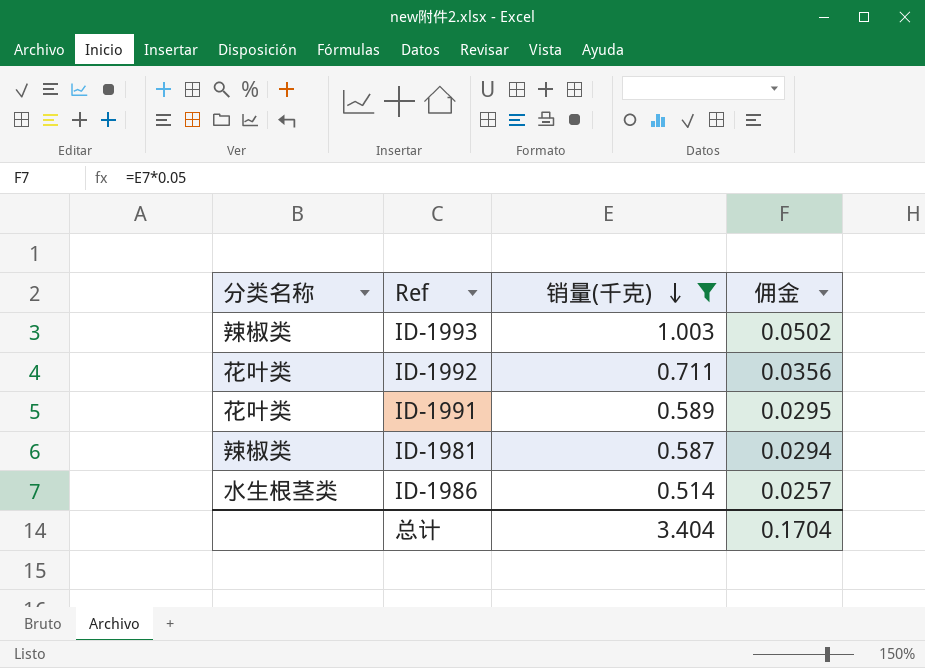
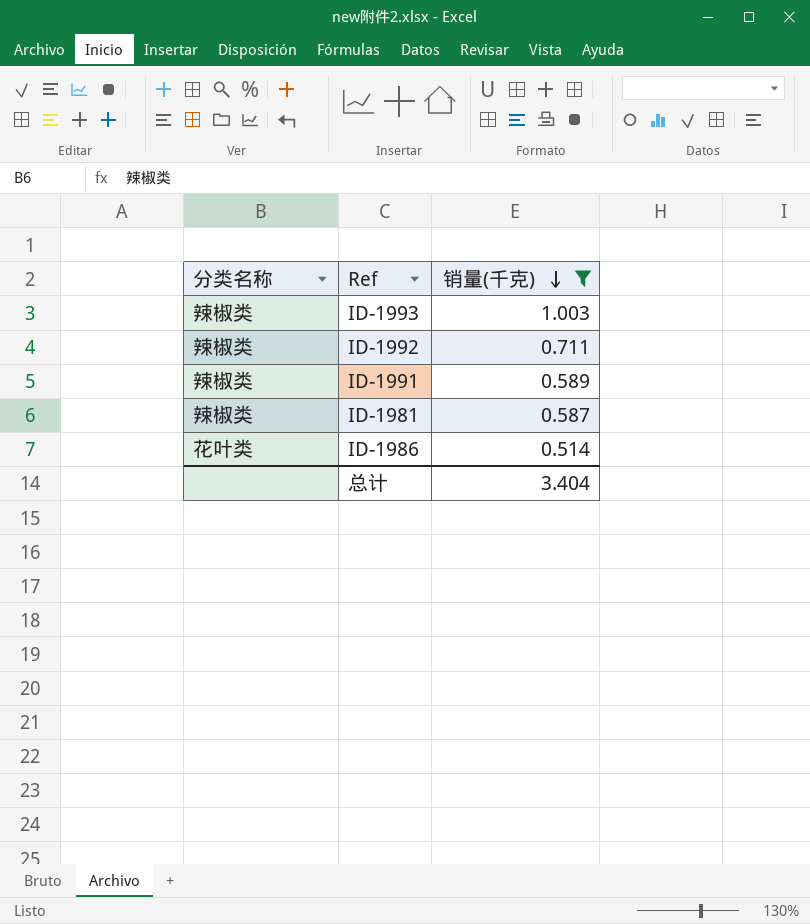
column 佣金 | formula: [销量(千克)] * 0.05 -> none
ID-1992 | 分类名称: 花叶类 -> 辣椒类
ID-1991 | 分类名称: 花叶类 -> 辣椒类
ID-1986 | 分类名称: 水生根茎类 -> 花叶类

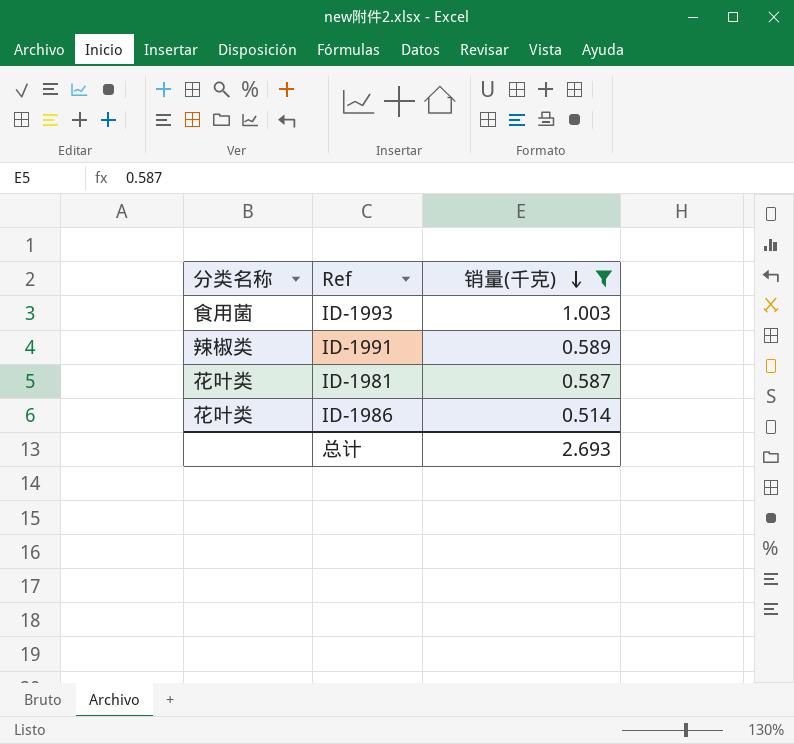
row ID-1992: 辣椒类 | 0.711 -> none
ID-1993 | 分类名称: 辣椒类 -> 食用菌
ID-1981 | 分类名称: 辣椒类 -> 花叶类
总计 | 销量(千克): 3.404 -> 2.693

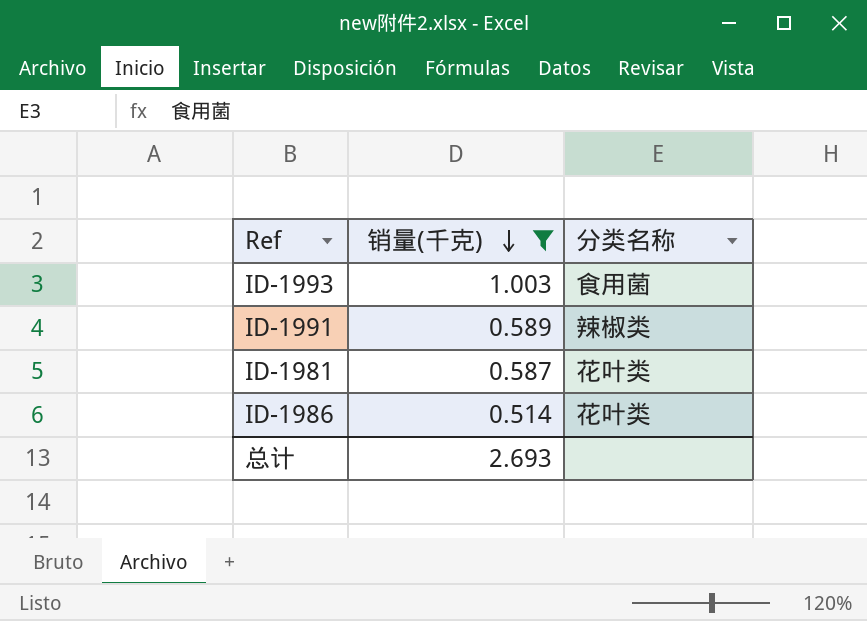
column 分类名称 | position: 1 -> 3

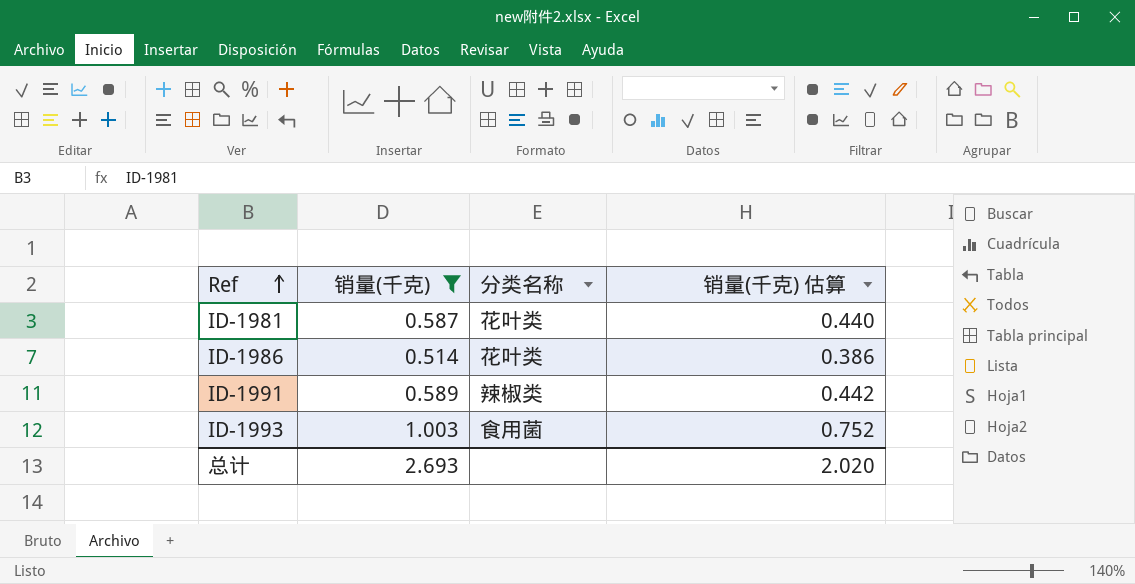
row order: 销量(千克) descending -> Ref ascending
column 销量(千克) 估算 | formula: none -> [销量(千克)] * 0.75

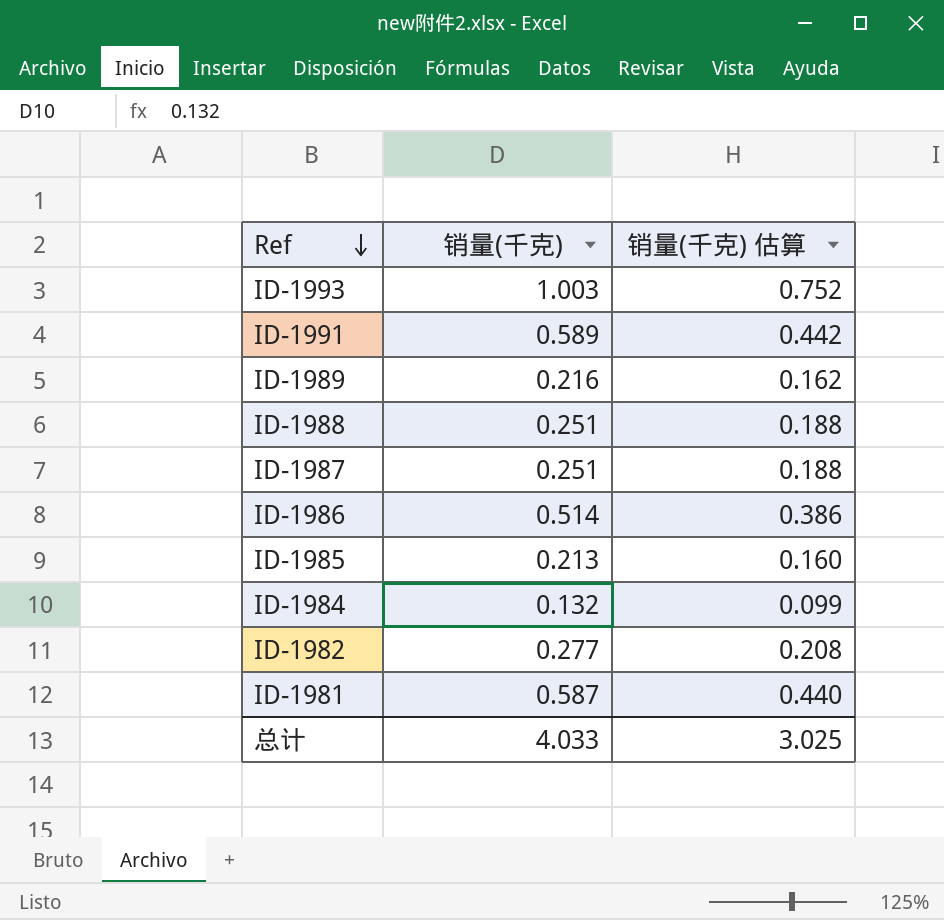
filter: 销量(千克) >= 0.514 -> none
row order: Ref ascending -> Ref descending
column 分类名称 | position: 3 -> none
总计 | 销量(千克): 2.693 -> 4.033
总计 | 销量(千克) 估算: 2.020 -> 3.025

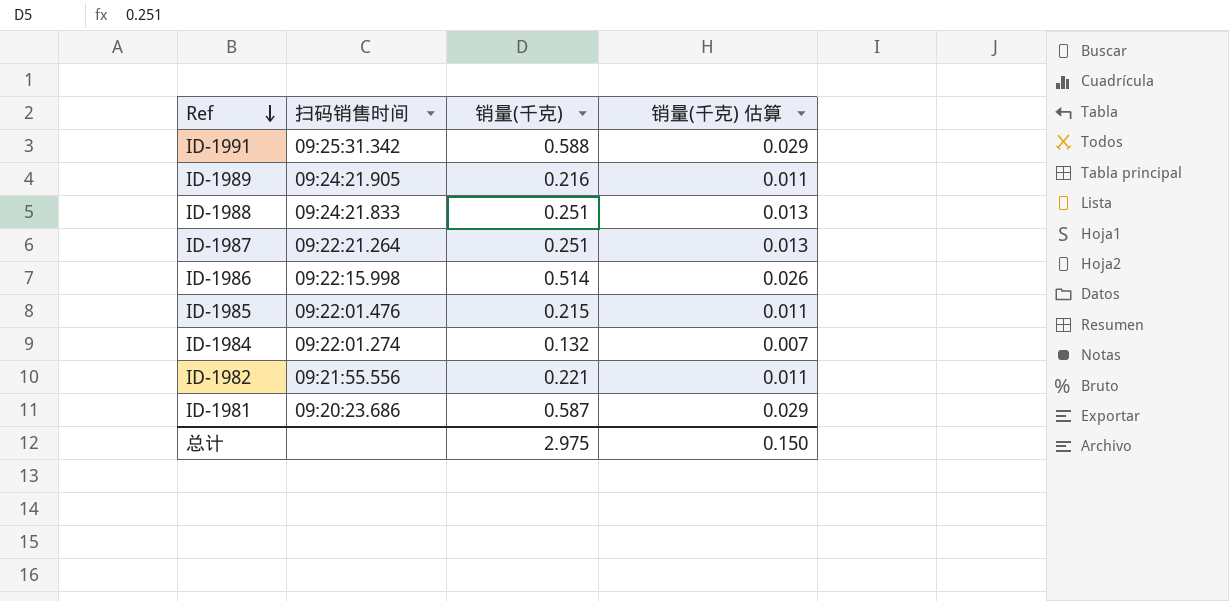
column 扫码销售时间 | position: none -> 2
column 销量(千克) 估算 | formula: [销量(千克)] * 0.75 -> [销量(千克)] * 0.05
row ID-1993: 1.003 | 0.752 -> none
ID-1991 | 销量(千克): 0.589 -> 0.588
ID-1985 | 销量(千克): 0.213 -> 0.215
ID-1982 | 销量(千克): 0.277 -> 0.221
总计 | 销量(千克): 4.033 -> 2.975
总计 | 销量(千克) 估算: 3.025 -> 0.150

